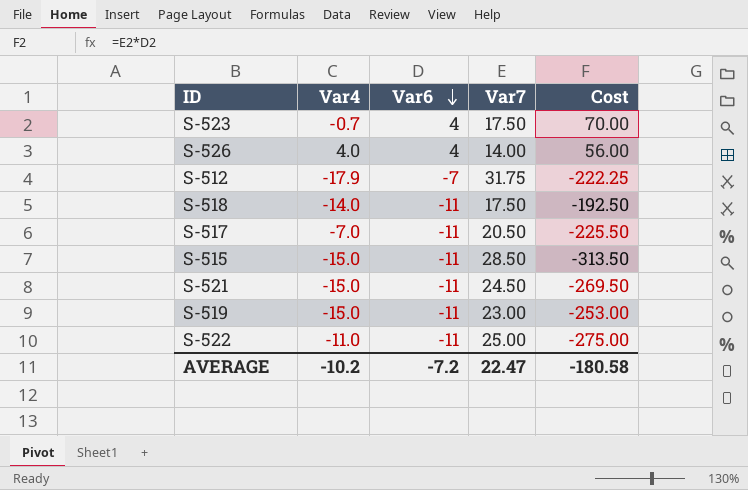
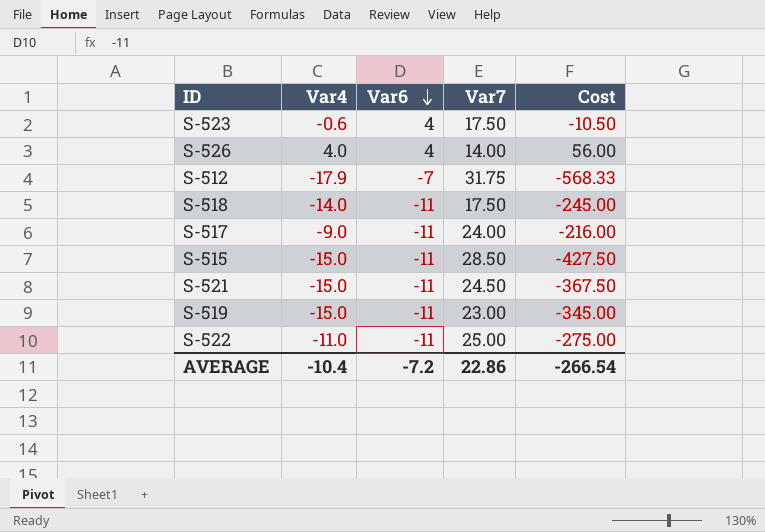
column Cost | formula: [Var6] * [Var7] -> [Var4] * [Var7]
S-523 | Var4: -0.7 -> -0.6
S-517 | Var4: -7.0 -> -9.0
S-517 | Var7: 20.50 -> 24.00
AVERAGE | Var4: -10.2 -> -10.4
AVERAGE | Var7: 22.47 -> 22.86
AVERAGE | Cost: -180.58 -> -266.54

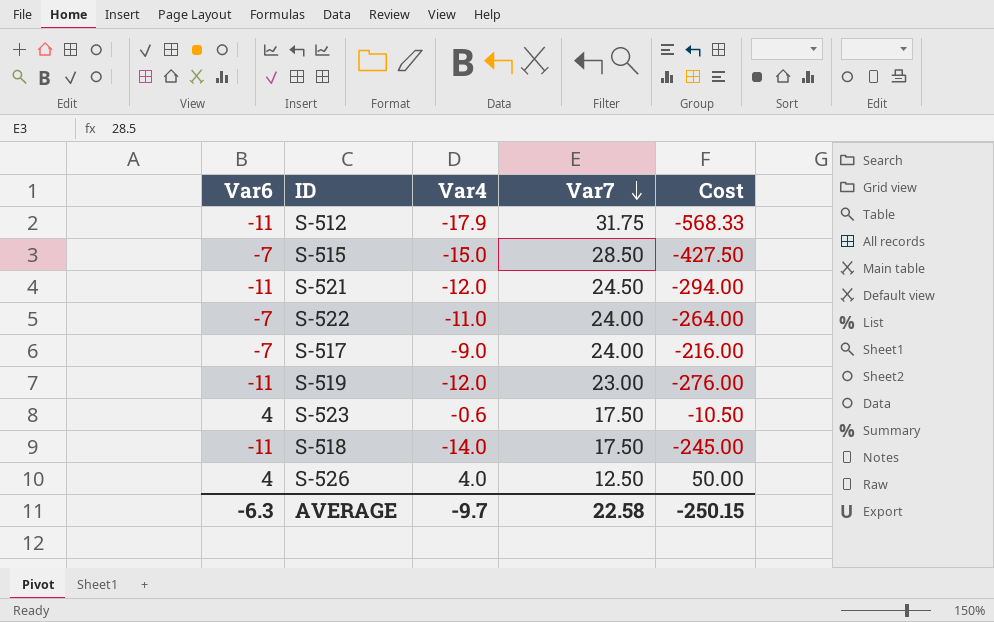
row order: Var6 descending -> Var7 descending
column Var6 | position: 3 -> 1
S-512 | Var6: -7 -> -11
S-515 | Var6: -11 -> -7
S-521 | Var4: -15.0 -> -12.0
S-521 | Cost: -367.50 -> -294.00
S-522 | Var6: -11 -> -7
S-522 | Var7: 25.00 -> 24.00
S-522 | Cost: -275.00 -> -264.00
S-517 | Var6: -11 -> -7
S-519 | Var4: -15.0 -> -12.0
S-519 | Cost: -345.00 -> -276.00
S-526 | Var7: 14.00 -> 12.50
S-526 | Cost: 56.00 -> 50.00
AVERAGE | Var6: -7.2 -> -6.3
AVERAGE | Var4: -10.4 -> -9.7
AVERAGE | Var7: 22.86 -> 22.58
AVERAGE | Cost: -266.54 -> -250.15

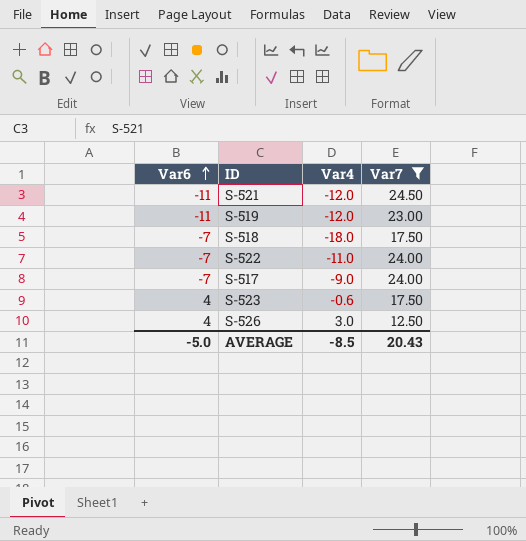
filter: none -> Var7 <= 24.50
row order: Var7 descending -> Var6 ascending
column Cost | formula: [Var4] * [Var7] -> none
S-518 | Var6: -11 -> -7
S-518 | Var4: -14.0 -> -18.0
S-526 | Var4: 4.0 -> 3.0
AVERAGE | Var6: -6.3 -> -5.0
AVERAGE | Var4: -9.7 -> -8.5
AVERAGE | Var7: 22.58 -> 20.43

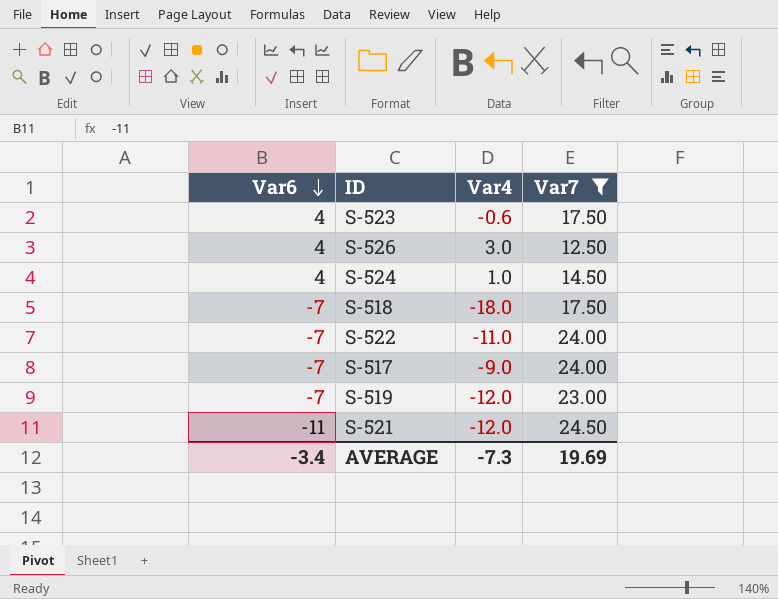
row order: Var6 ascending -> Var6 descending
row S-524: none -> 4 | 1.0 | 14.50
S-519 | Var6: -11 -> -7
AVERAGE | Var6: -5.0 -> -3.4
AVERAGE | Var4: -8.5 -> -7.3
AVERAGE | Var7: 20.43 -> 19.69

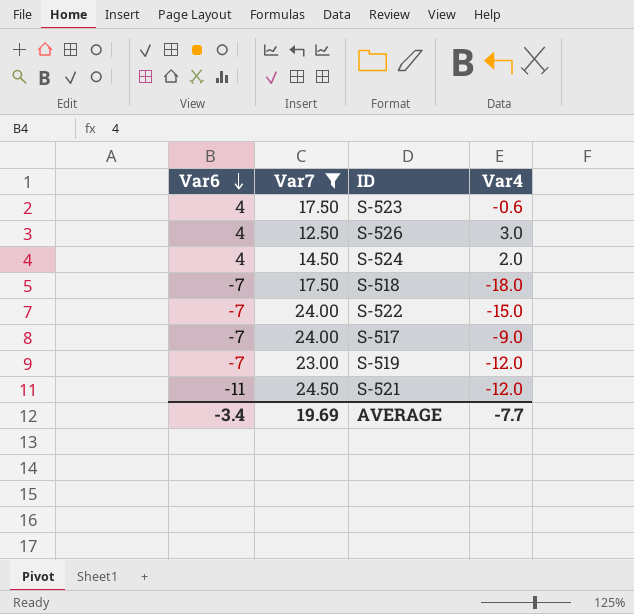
column Var7 | position: 4 -> 2
S-524 | Var4: 1.0 -> 2.0
S-522 | Var4: -11.0 -> -15.0
AVERAGE | Var4: -7.3 -> -7.7

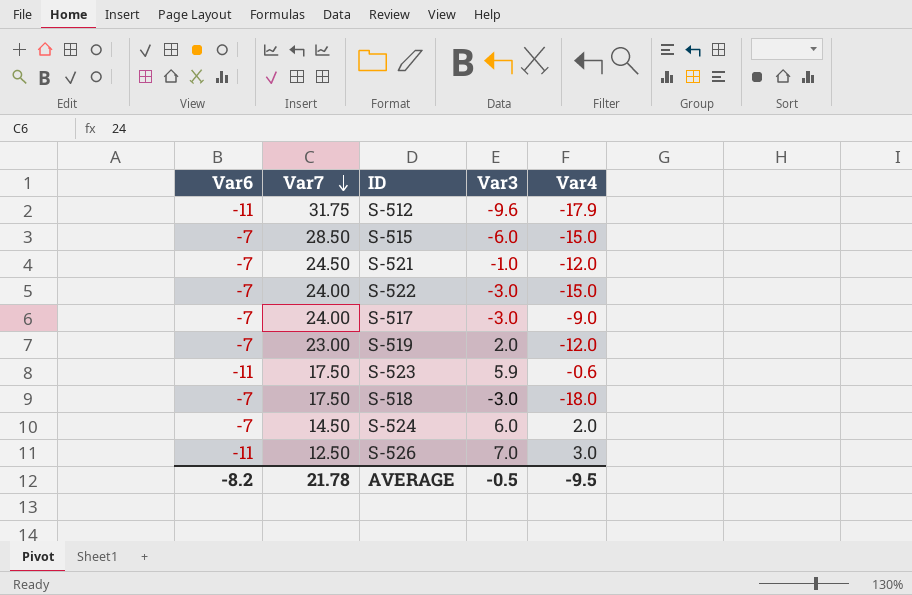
filter: Var7 <= 24.50 -> none
row order: Var6 descending -> Var7 descending
column Var3 | position: none -> 4
S-521 | Var6: -11 -> -7
S-523 | Var6: 4 -> -11
S-524 | Var6: 4 -> -7
S-526 | Var6: 4 -> -11
AVERAGE | Var6: -3.4 -> -8.2
AVERAGE | Var7: 19.69 -> 21.78
AVERAGE | Var4: -7.7 -> -9.5

